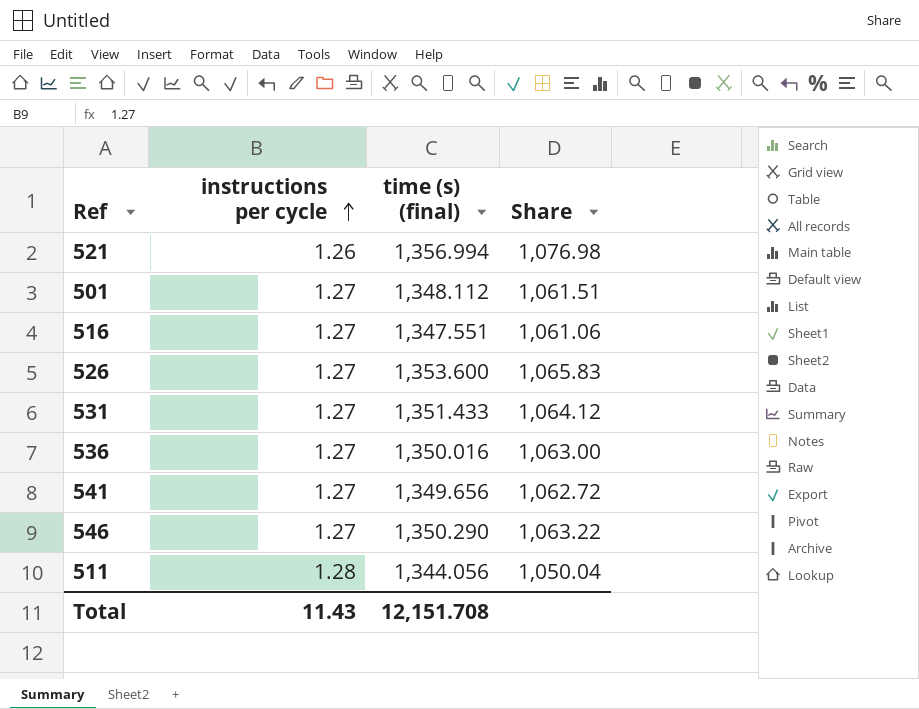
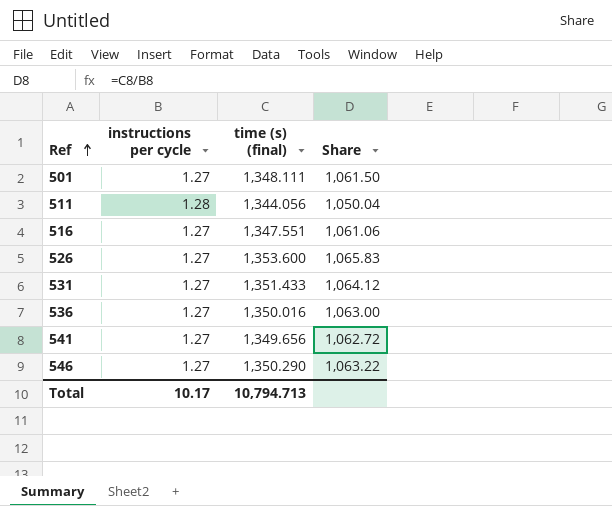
row order: instructions per cycle ascending -> Ref ascending
row 521: 1.26 | 1,356.994 | 1,076.98 -> none
501 | time (s) (final): 1,348.112 -> 1,348.111
501 | Share: 1,061.51 -> 1,061.50
Total | instructions per cycle: 11.43 -> 10.17
Total | time (s) (final): 12,151.708 -> 10,794.713

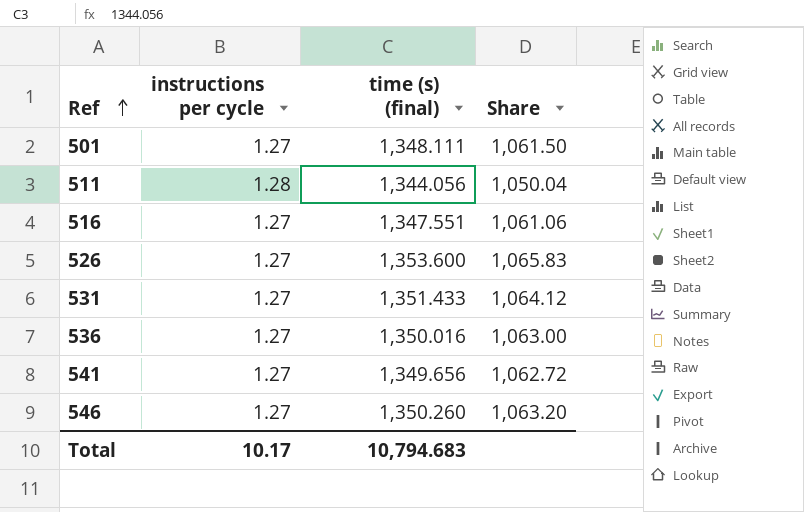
546 | time (s) (final): 1,350.290 -> 1,350.260
546 | Share: 1,063.22 -> 1,063.20
Total | time (s) (final): 10,794.713 -> 10,794.683

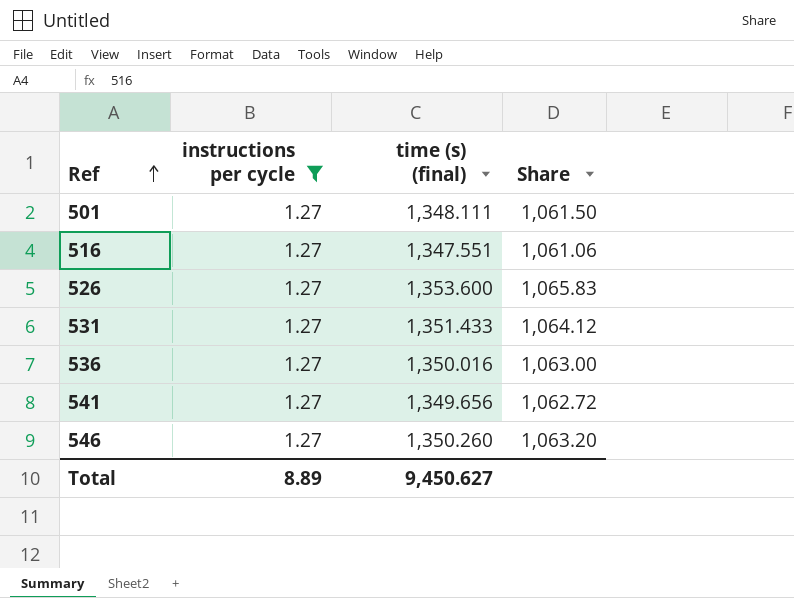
filter: none -> instructions per cycle = 1.27
Total | instructions per cycle: 10.17 -> 8.89
Total | time (s) (final): 10,794.683 -> 9,450.627

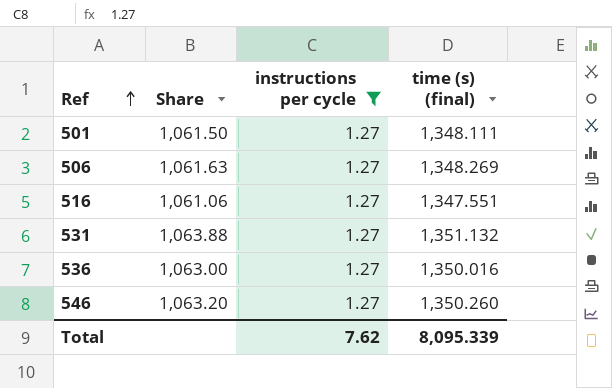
column Share | position: 4 -> 2
row 526: 1.27 | 1,353.600 | 1,065.83 -> none
row 541: 1.27 | 1,349.656 | 1,062.72 -> none
row 506: none -> 1,061.63 | 1.27 | 1,348.269
531 | Share: 1,064.12 -> 1,063.88
531 | time (s) (final): 1,351.433 -> 1,351.132
Total | instructions per cycle: 8.89 -> 7.62
Total | time (s) (final): 9,450.627 -> 8,095.339

